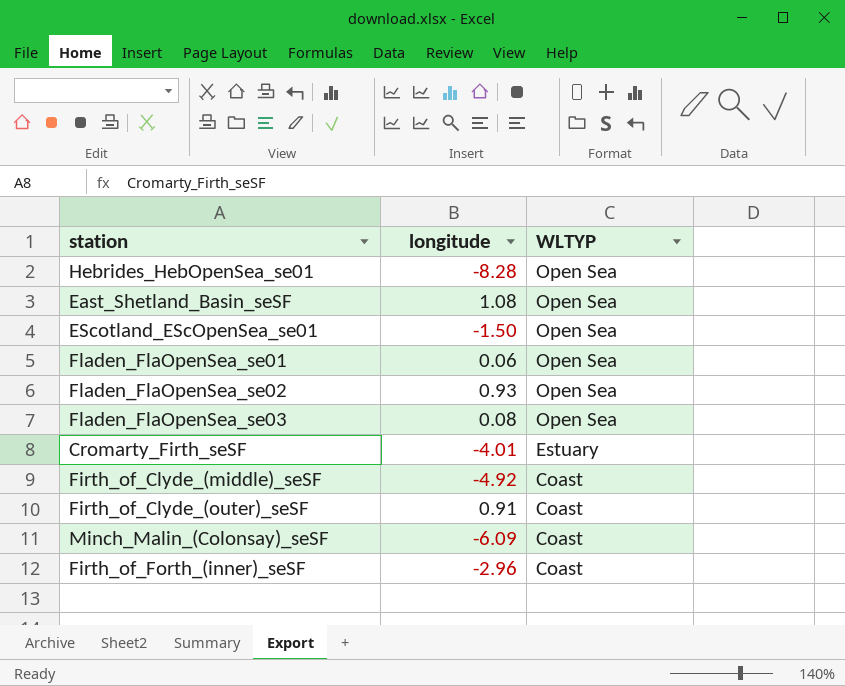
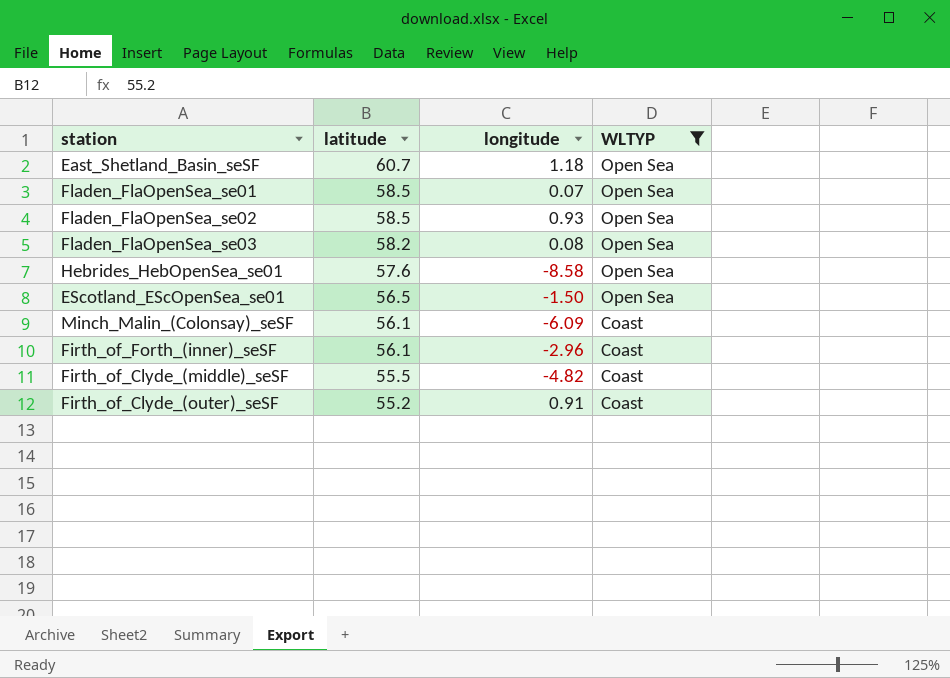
filter: none -> WLTYP != Estuary
row order: WLTYP descending -> latitude descending
column latitude | position: none -> 2
East_Shetland_Basin_seSF | longitude: 1.08 -> 1.18
Fladen_FlaOpenSea_se01 | longitude: 0.06 -> 0.07
Hebrides_HebOpenSea_se01 | longitude: -8.28 -> -8.58
Firth_of_Clyde_(middle)_seSF | longitude: -4.92 -> -4.82

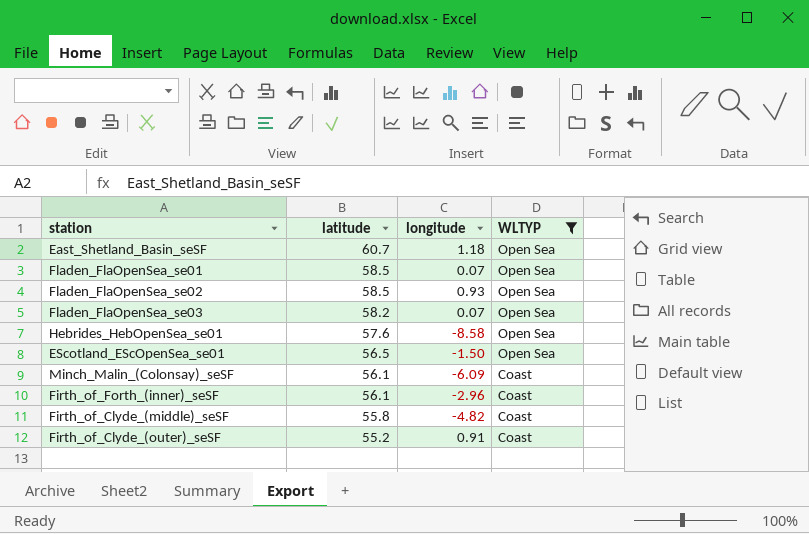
Fladen_FlaOpenSea_se03 | longitude: 0.08 -> 0.07
Firth_of_Clyde_(middle)_seSF | latitude: 55.5 -> 55.8

